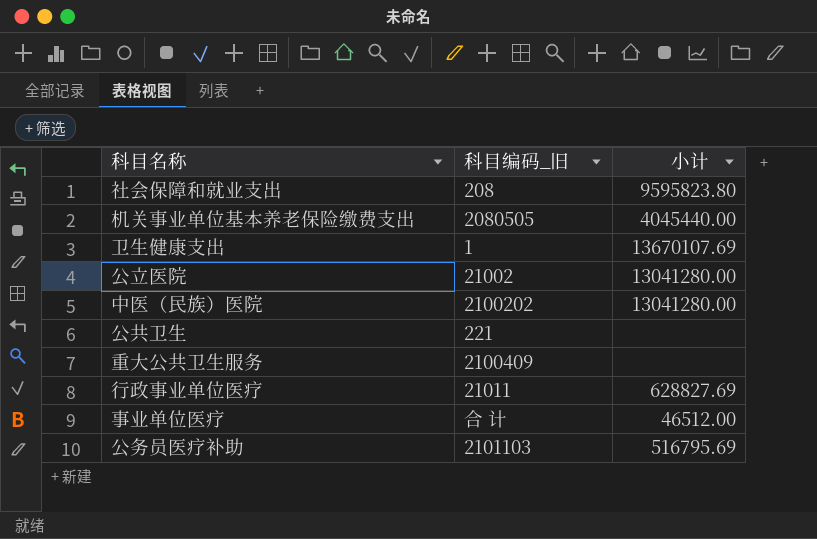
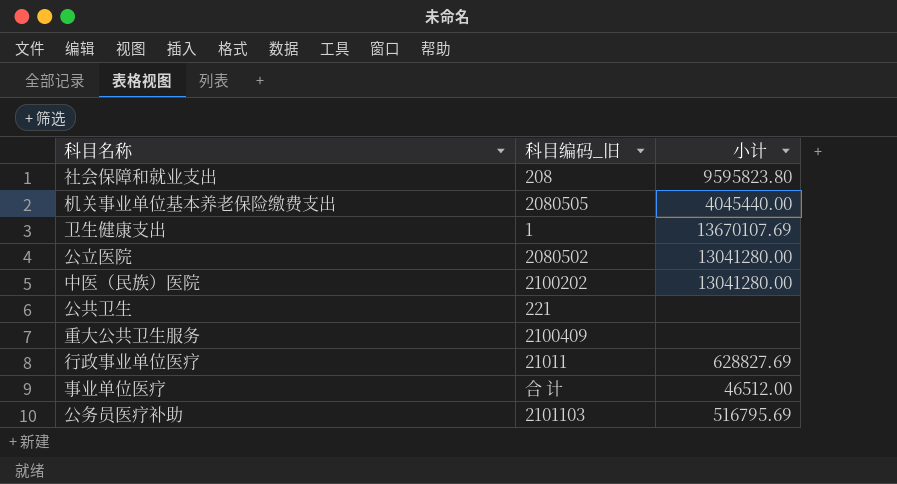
公立医院 | 科目编码_旧: 21002 -> 2080502

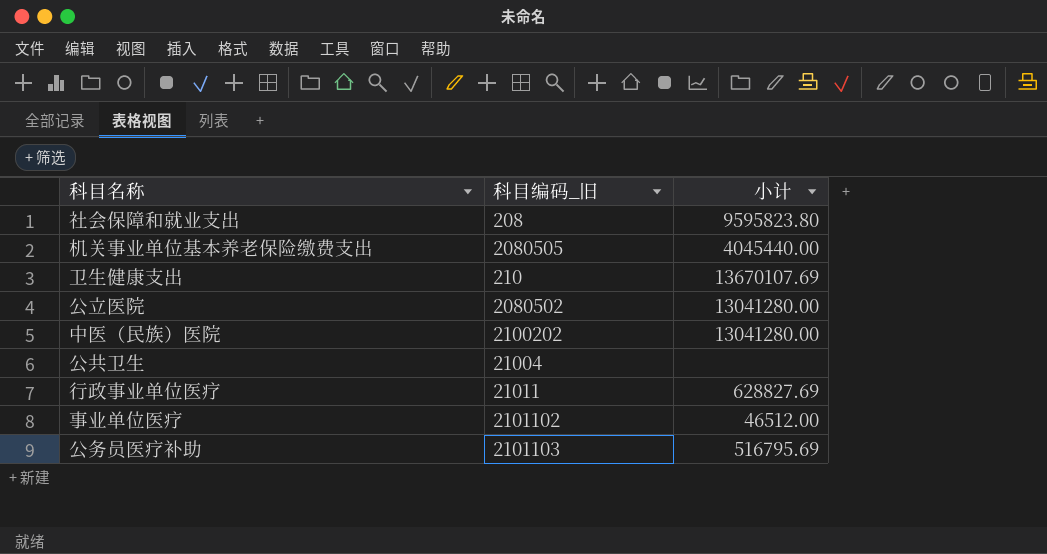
row 重大公共卫生服务: 2100409 | none -> none
卫生健康支出 | 科目编码_旧: 1 -> 210
公共卫生 | 科目编码_旧: 221 -> 21004
事业单位医疗 | 科目编码_旧: 合 计 -> 2101102

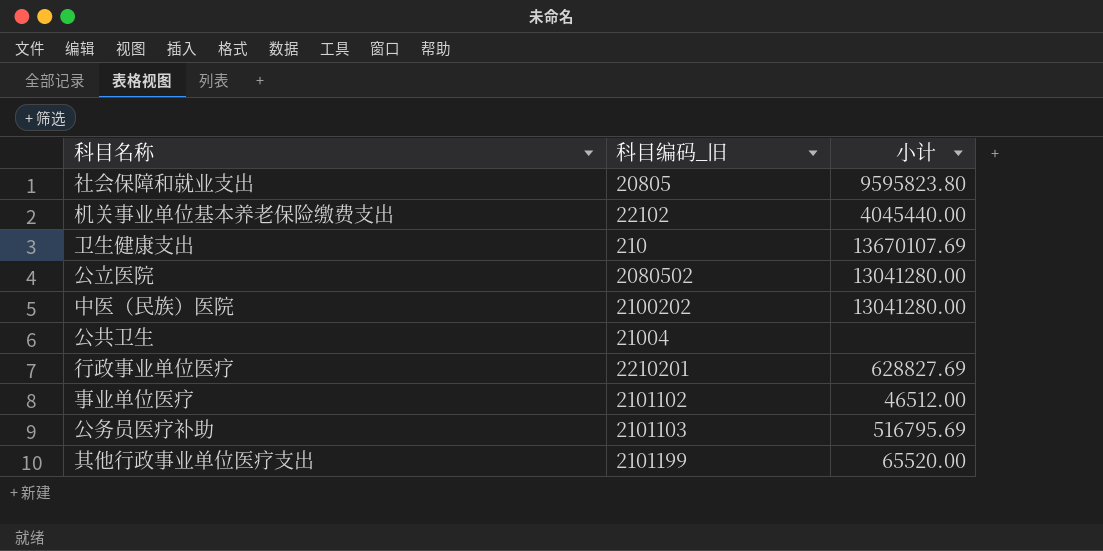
社会保障和就业支出 | 科目编码_旧: 208 -> 20805
机关事业单位基本养老保险缴费支出 | 科目编码_旧: 2080505 -> 22102
行政事业单位医疗 | 科目编码_旧: 21011 -> 2210201
row 其他行政事业单位医疗支出: none -> 2101199 | 65520.00

